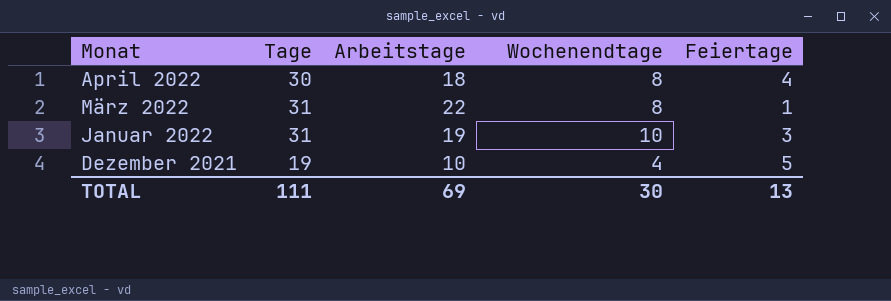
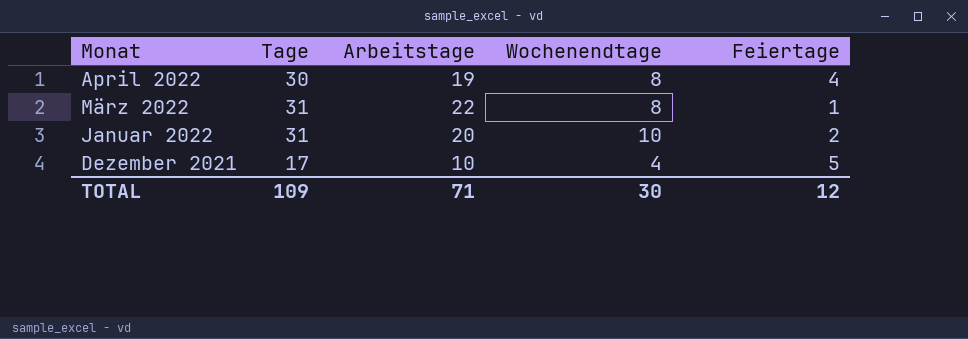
April 2022 | Arbeitstage: 18 -> 19
Januar 2022 | Arbeitstage: 19 -> 20
Januar 2022 | Feiertage: 3 -> 2
Dezember 2021 | Tage: 19 -> 17
TOTAL | Tage: 111 -> 109
TOTAL | Arbeitstage: 69 -> 71
TOTAL | Feiertage: 13 -> 12

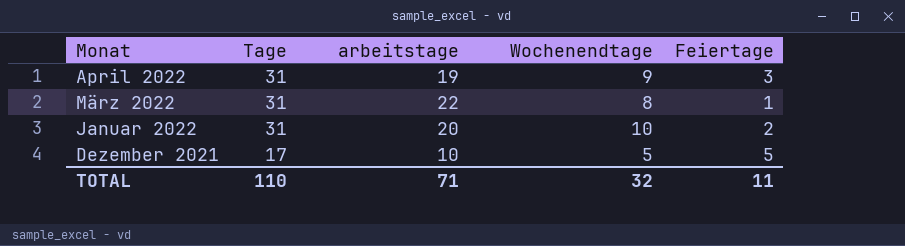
column name: Arbeitstage -> arbeitstage
April 2022 | Tage: 30 -> 31
April 2022 | Wochenendtage: 8 -> 9
April 2022 | Feiertage: 4 -> 3
Dezember 2021 | Wochenendtage: 4 -> 5
TOTAL | Tage: 109 -> 110
TOTAL | Wochenendtage: 30 -> 32
TOTAL | Feiertage: 12 -> 11

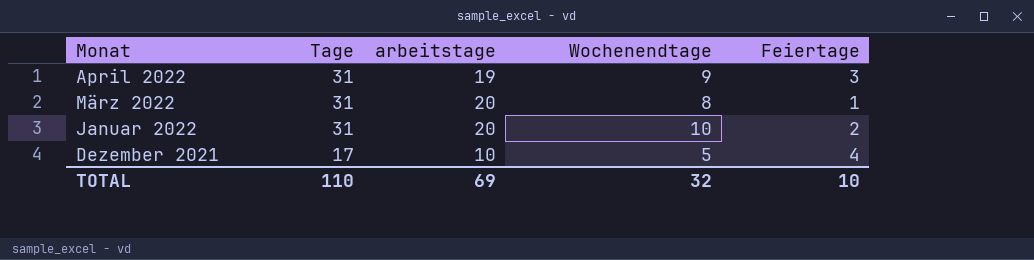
März 2022 | arbeitstage: 22 -> 20
Dezember 2021 | Feiertage: 5 -> 4
TOTAL | arbeitstage: 71 -> 69
TOTAL | Feiertage: 11 -> 10

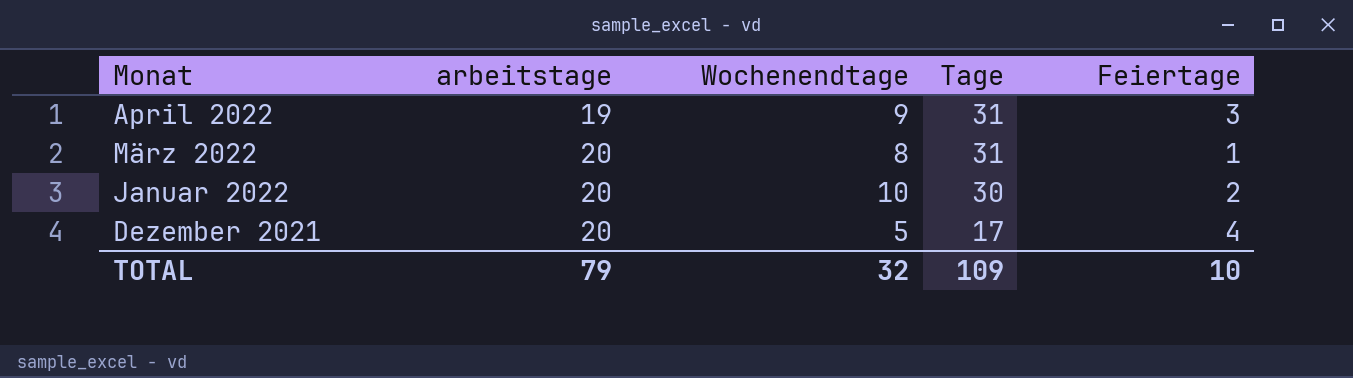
column Tage | position: 2 -> 4
Januar 2022 | Tage: 31 -> 30
Dezember 2021 | arbeitstage: 10 -> 20
TOTAL | arbeitstage: 69 -> 79
TOTAL | Tage: 110 -> 109

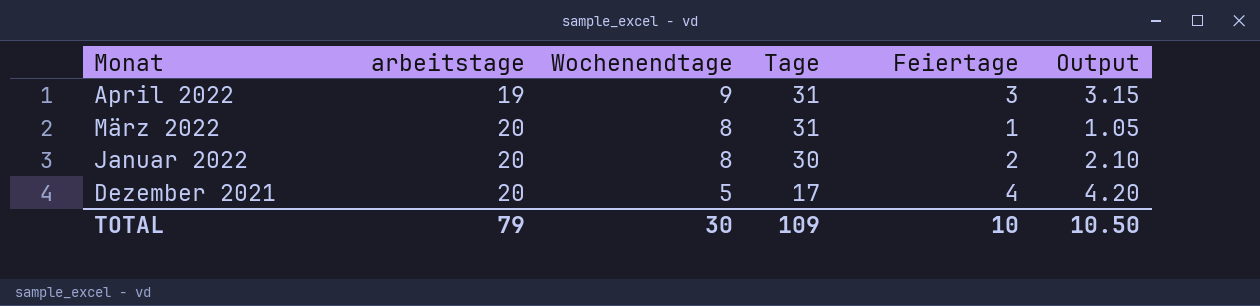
column Output | formula: none -> [Feiertage] * 1.05
Januar 2022 | Wochenendtage: 10 -> 8
TOTAL | Wochenendtage: 32 -> 30

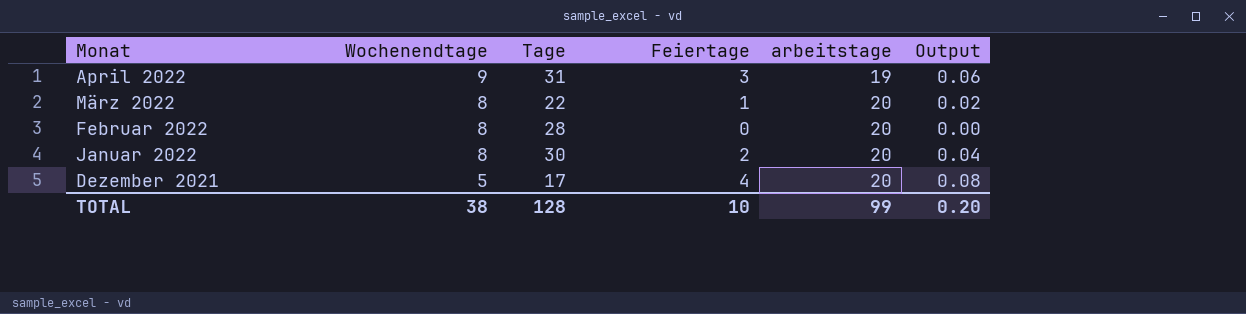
column arbeitstage | position: 2 -> 5
column Output | formula: [Feiertage] * 1.05 -> [Feiertage] * 0.02
März 2022 | Tage: 31 -> 22
row Februar 2022: none -> 8 | 28 | 0 | 20 | 0.00
TOTAL | Wochenendtage: 30 -> 38
TOTAL | Tage: 109 -> 128
TOTAL | arbeitstage: 79 -> 99
TOTAL | Output: 10.50 -> 0.20

